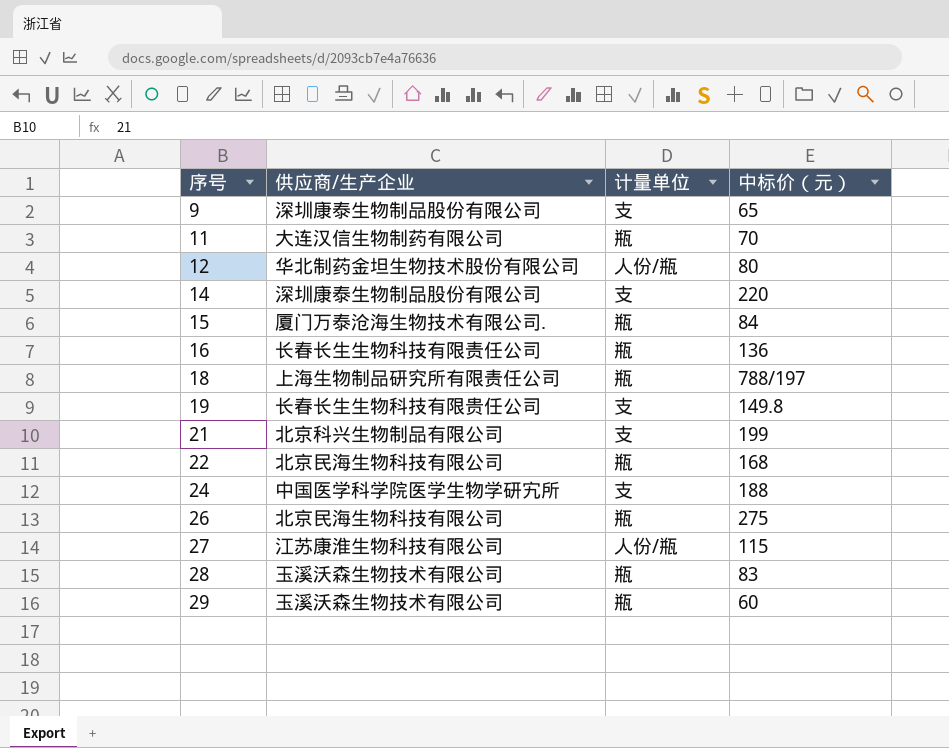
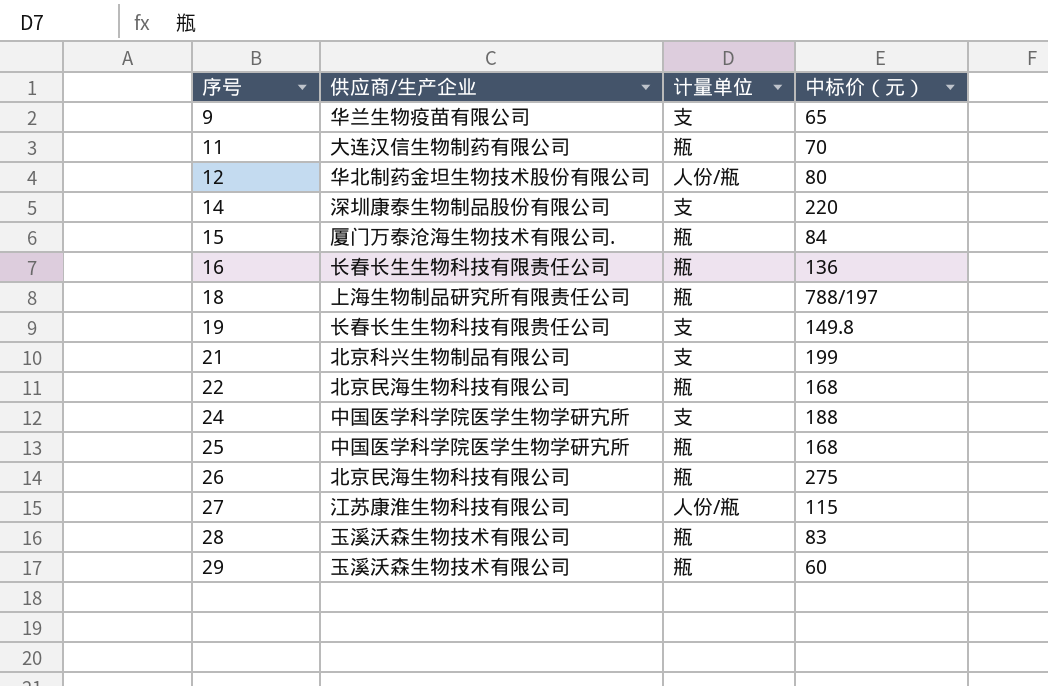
9 | 供应商/生产企业: 深圳康泰生物制品股份有限公司 -> 华兰生物疫苗有限公司
row 25: none -> 中国医学科学院医学生物学研宄所 | 瓶 | 168

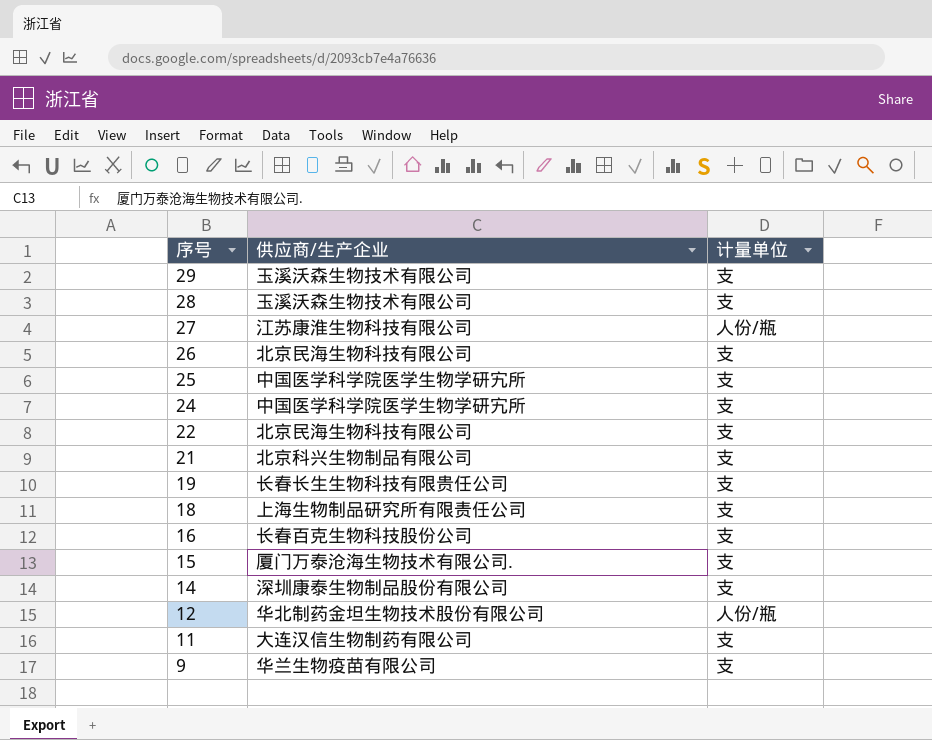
row order: 序号 ascending -> 序号 descending
column 中标价（元） | position: 4 -> none
29 | 计量单位: 瓶 -> 支
28 | 计量单位: 瓶 -> 支
26 | 计量单位: 瓶 -> 支
25 | 计量单位: 瓶 -> 支
22 | 计量单位: 瓶 -> 支
18 | 计量单位: 瓶 -> 支
16 | 供应商/生产企业: 长春长生生物科技有限责任公司 -> 长春百克生物科技股份公司
16 | 计量单位: 瓶 -> 支
15 | 计量单位: 瓶 -> 支
11 | 计量单位: 瓶 -> 支

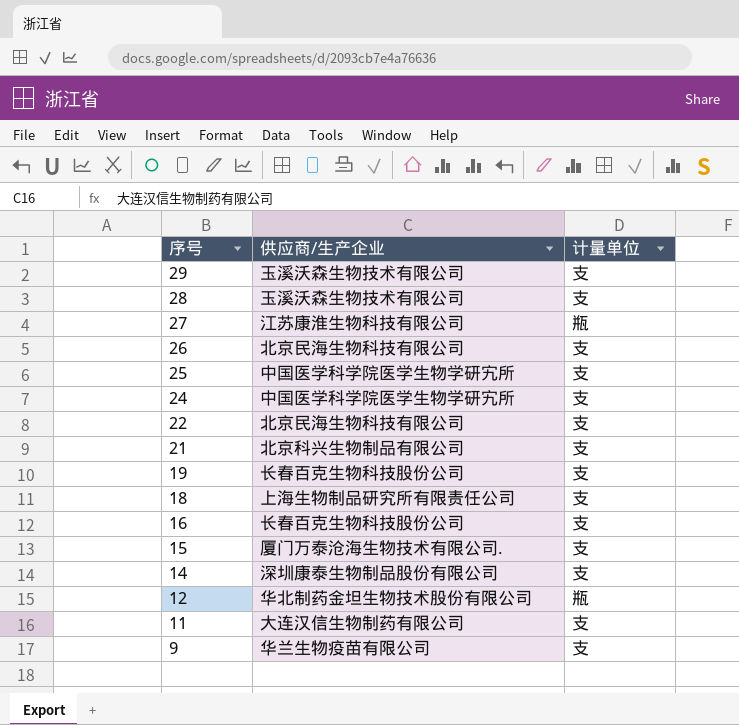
27 | 计量单位: 人份/瓶 -> 瓶
19 | 供应商/生产企业: 长春长生生物科技有限贵任公司 -> 长春百克生物科技股份公司
12 | 计量单位: 人份/瓶 -> 瓶

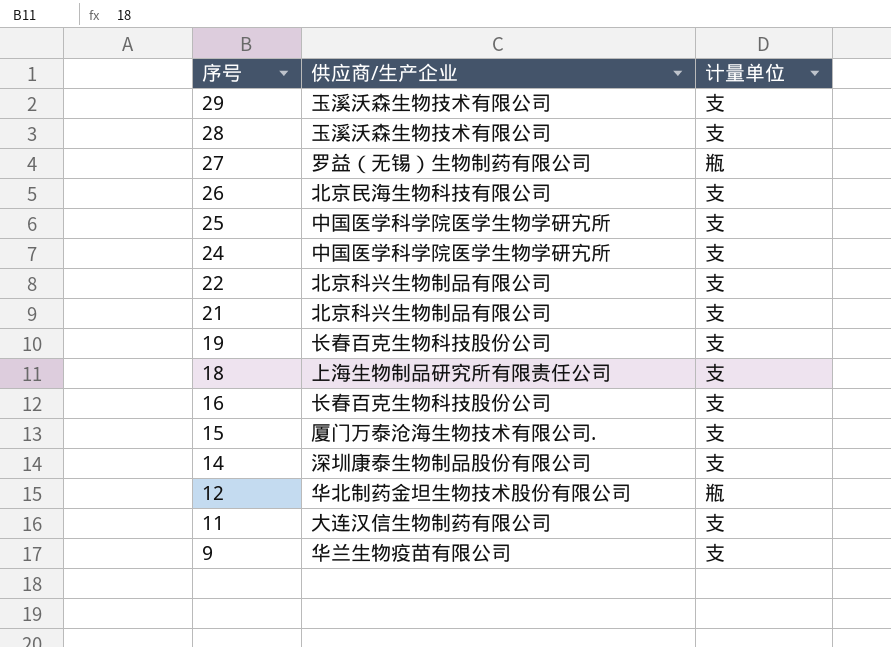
27 | 供应商/生产企业: 江苏康淮生物科技有限公司 -> 罗益（无锡）生物制药有限公司
22 | 供应商/生产企业: 北京民海生物科技有限公司 -> 北京科兴生物制品有限公司

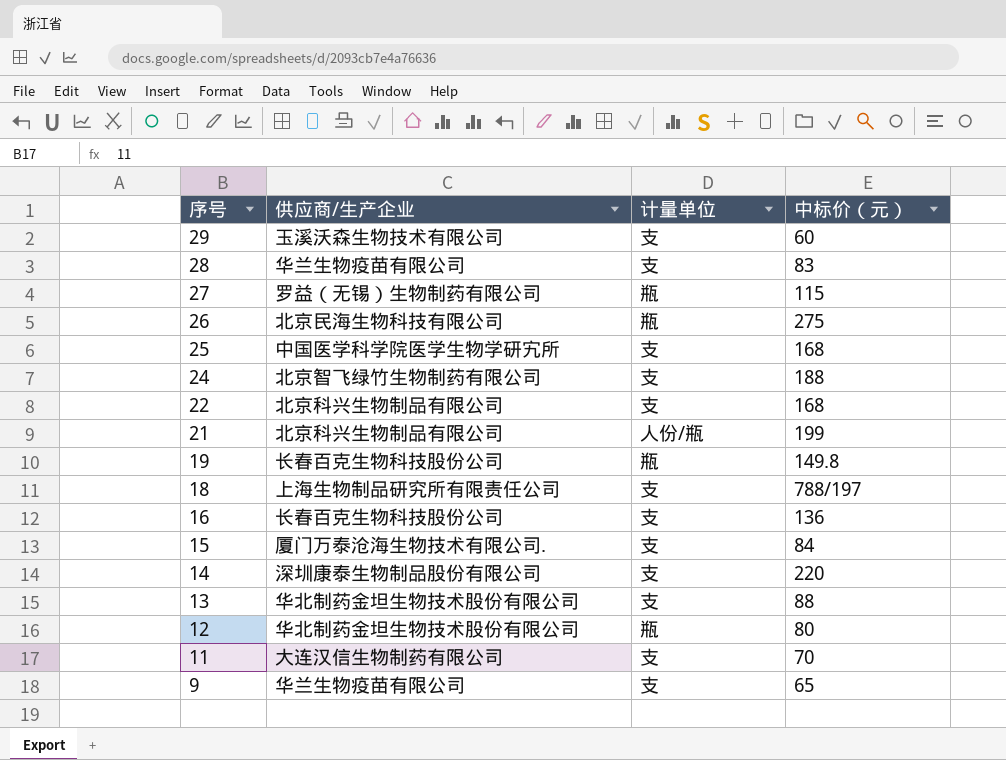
column 中标价（元） | position: none -> 4
28 | 供应商/生产企业: 玉溪沃森生物技术有限公司 -> 华兰生物疫苗有限公司
26 | 计量单位: 支 -> 瓶
24 | 供应商/生产企业: 中国医学科学院医学生物学研宄所 -> 北京智飞绿竹生物制药有限公司
21 | 计量单位: 支 -> 人份/瓶
19 | 计量单位: 支 -> 瓶
row 13: none -> 华北制药金坦生物技术股份有限公司 | 支 | 88

